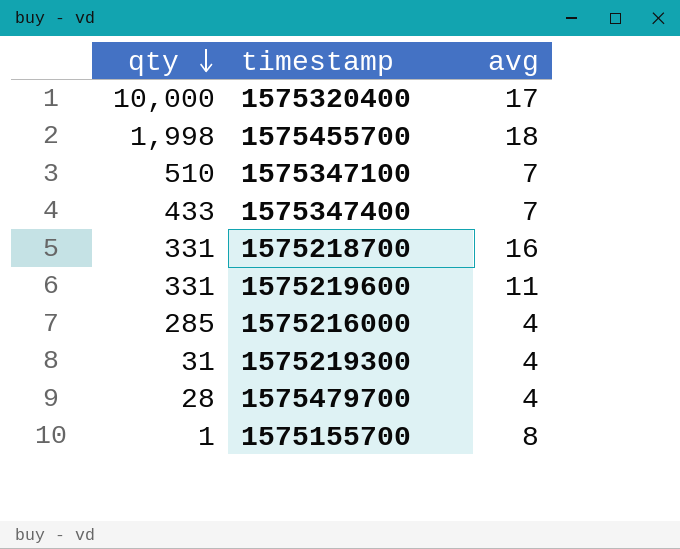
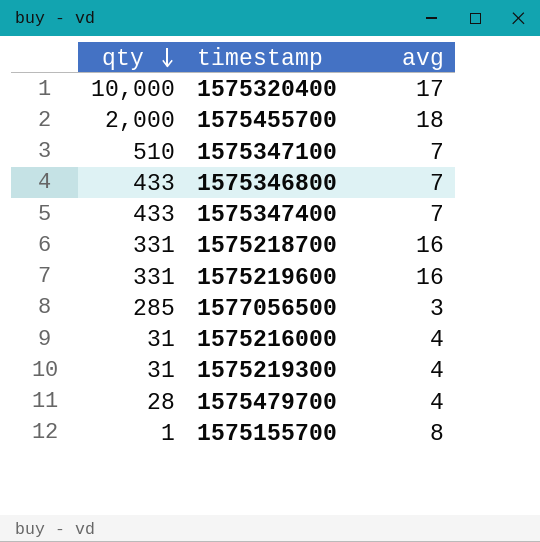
1575455700 | qty: 1,998 -> 2,000
row 1575346800: none -> 433 | 7
1575219600 | avg: 11 -> 16
row 1577056500: none -> 285 | 3
1575216000 | qty: 285 -> 31

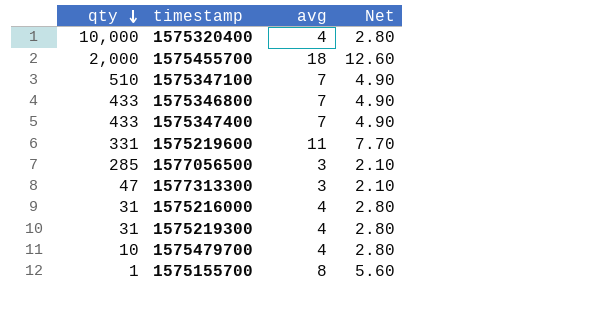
column Net | formula: none -> [avg] * 0.7
row 1575218700: 331 | 16 -> none
1575320400 | avg: 17 -> 4
1575219600 | avg: 16 -> 11
row 1577313300: none -> 47 | 3 | 2.10
1575479700 | qty: 28 -> 10

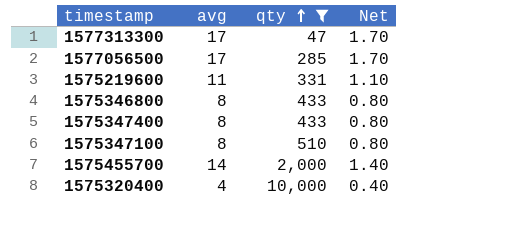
filter: none -> qty >= 47
row order: qty descending -> qty ascending
column qty | position: 1 -> 3
column Net | formula: [avg] * 0.7 -> [avg] * 0.1
1577313300 | avg: 3 -> 17
1577056500 | avg: 3 -> 17
1575346800 | avg: 7 -> 8
1575347400 | avg: 7 -> 8
1575347100 | avg: 7 -> 8
1575455700 | avg: 18 -> 14

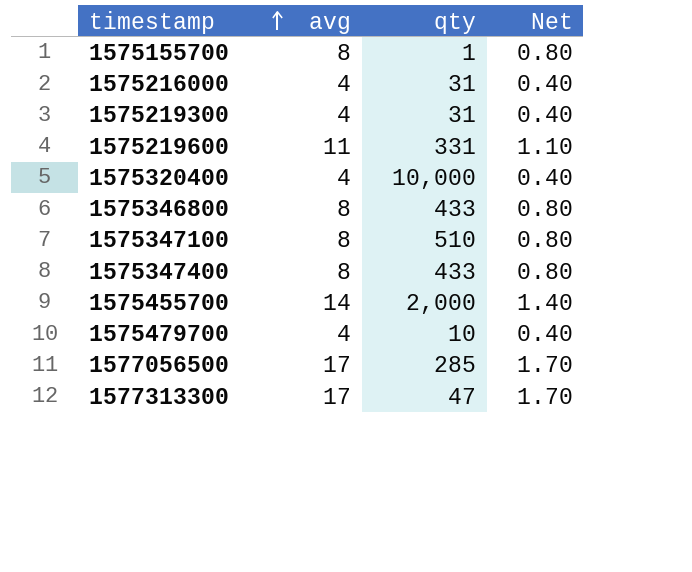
filter: qty >= 47 -> none
row order: qty ascending -> timestamp ascending

